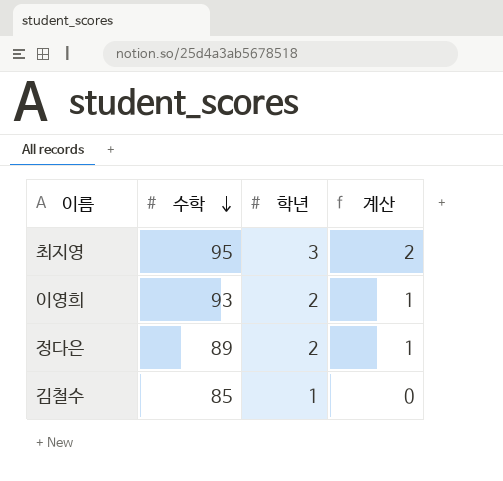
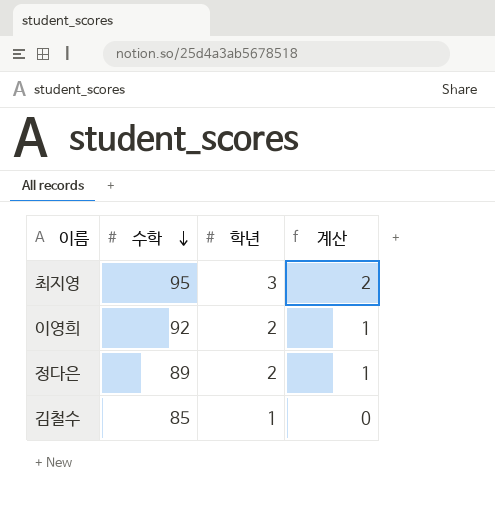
이영희 | 수학: 93 -> 92

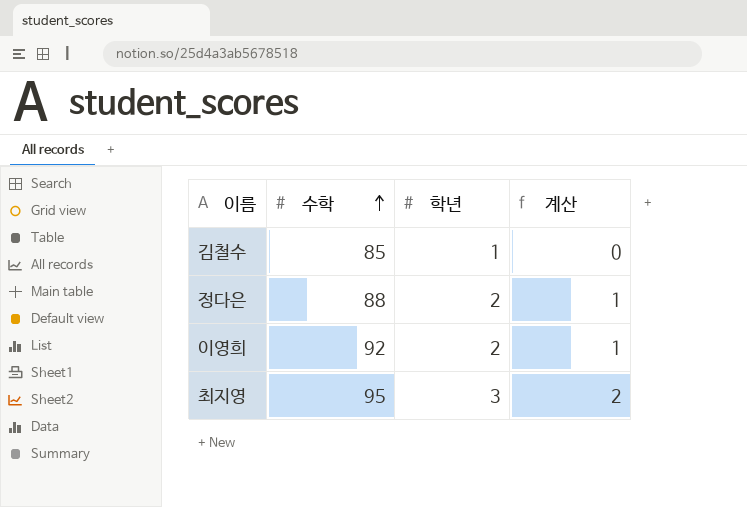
row order: 수학 descending -> 수학 ascending
정다은 | 수학: 89 -> 88

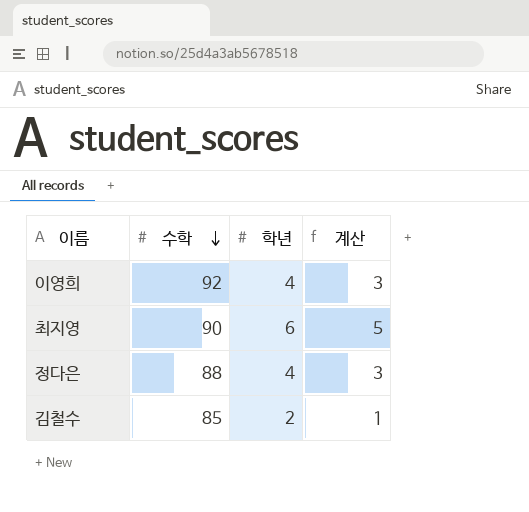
row order: 수학 ascending -> 수학 descending
이영희 | 학년: 2 -> 4
이영희 | 계산: 1 -> 3
최지영 | 수학: 95 -> 90
최지영 | 학년: 3 -> 6
최지영 | 계산: 2 -> 5
정다은 | 학년: 2 -> 4
정다은 | 계산: 1 -> 3
김철수 | 학년: 1 -> 2
김철수 | 계산: 0 -> 1

